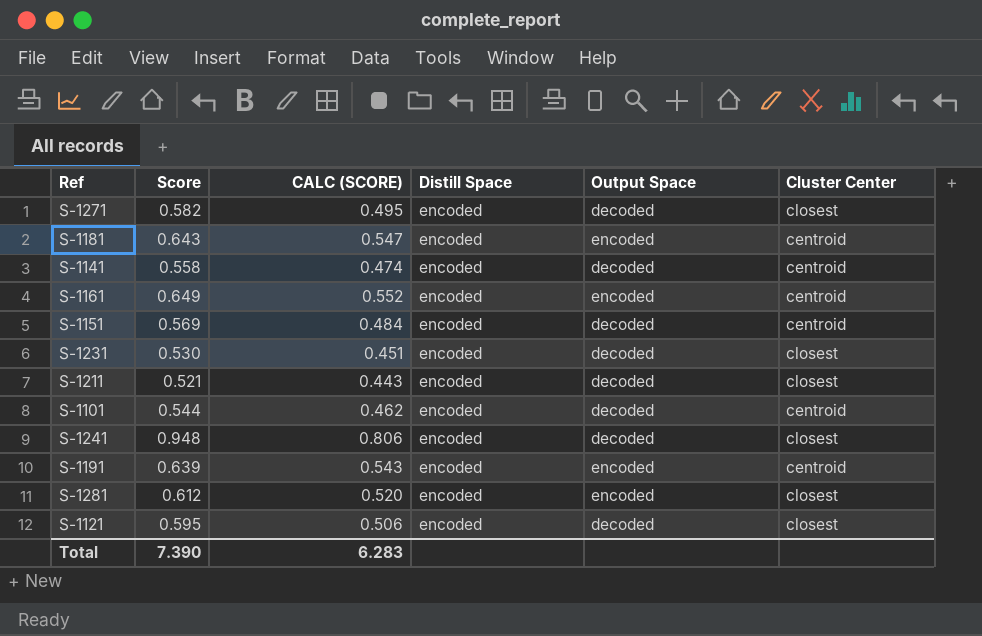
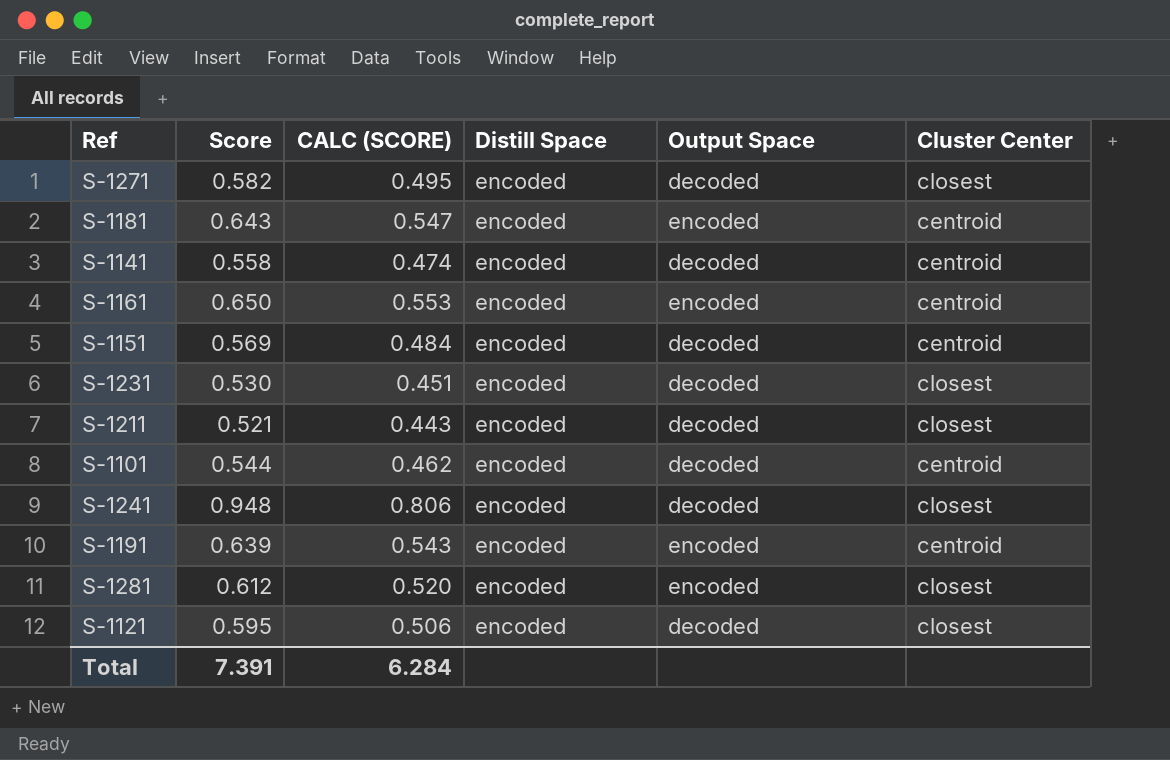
S-1161 | Score: 0.649 -> 0.650
S-1161 | CALC (SCORE): 0.552 -> 0.553
Total | Score: 7.390 -> 7.391
Total | CALC (SCORE): 6.283 -> 6.284

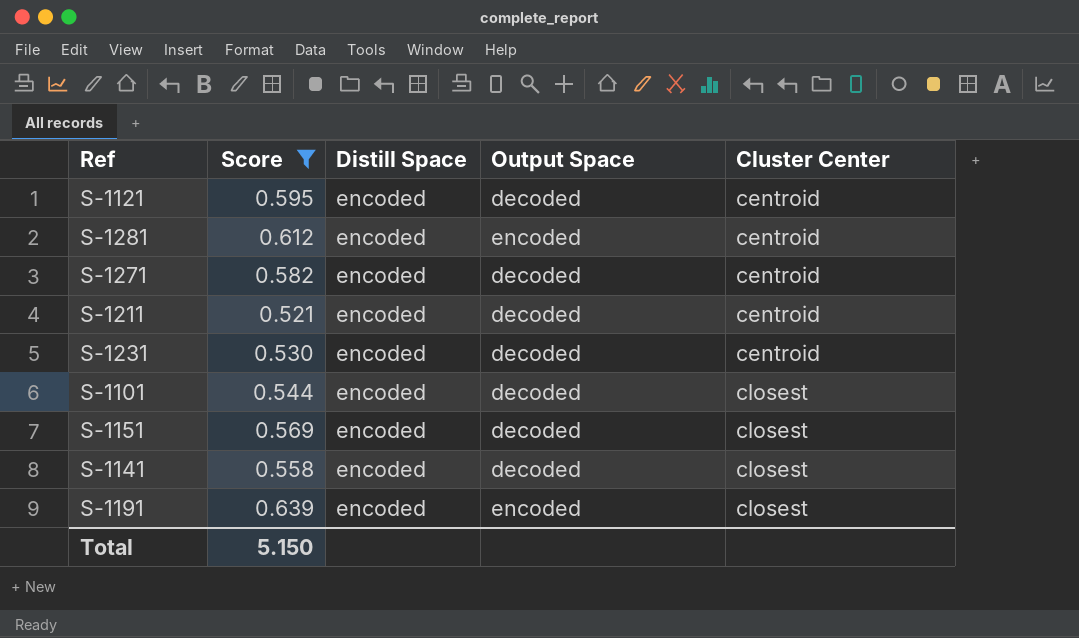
filter: none -> Score <= 0.639
row order: none -> Cluster Center ascending
column CALC (SCORE) | formula: [Score] * 0.85 -> none
S-1121 | Cluster Center: closest -> centroid
S-1281 | Cluster Center: closest -> centroid
S-1271 | Cluster Center: closest -> centroid
S-1211 | Cluster Center: closest -> centroid
S-1231 | Cluster Center: closest -> centroid
S-1101 | Cluster Center: centroid -> closest
S-1151 | Cluster Center: centroid -> closest
S-1141 | Cluster Center: centroid -> closest
S-1191 | Cluster Center: centroid -> closest
Total | Score: 7.391 -> 5.150

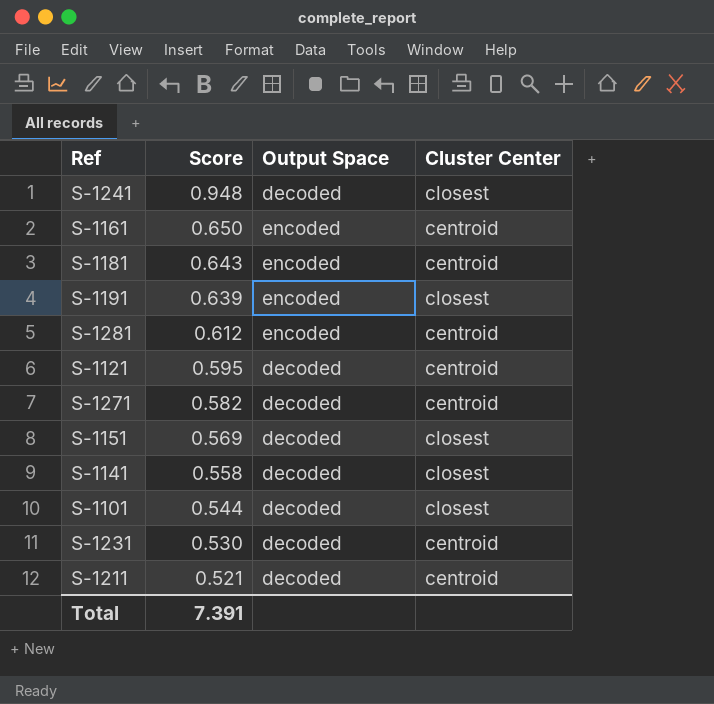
filter: Score <= 0.639 -> none
row order: Cluster Center ascending -> Score descending
column Distill Space | position: 3 -> none
Total | Score: 5.150 -> 7.391

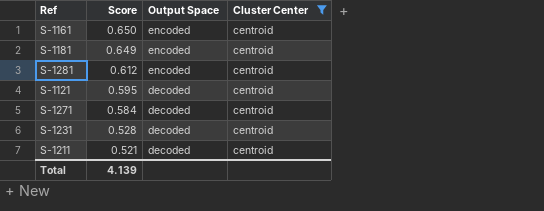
filter: none -> Cluster Center = centroid
S-1181 | Score: 0.643 -> 0.649
S-1271 | Score: 0.582 -> 0.584
S-1231 | Score: 0.530 -> 0.528
Total | Score: 7.391 -> 4.139

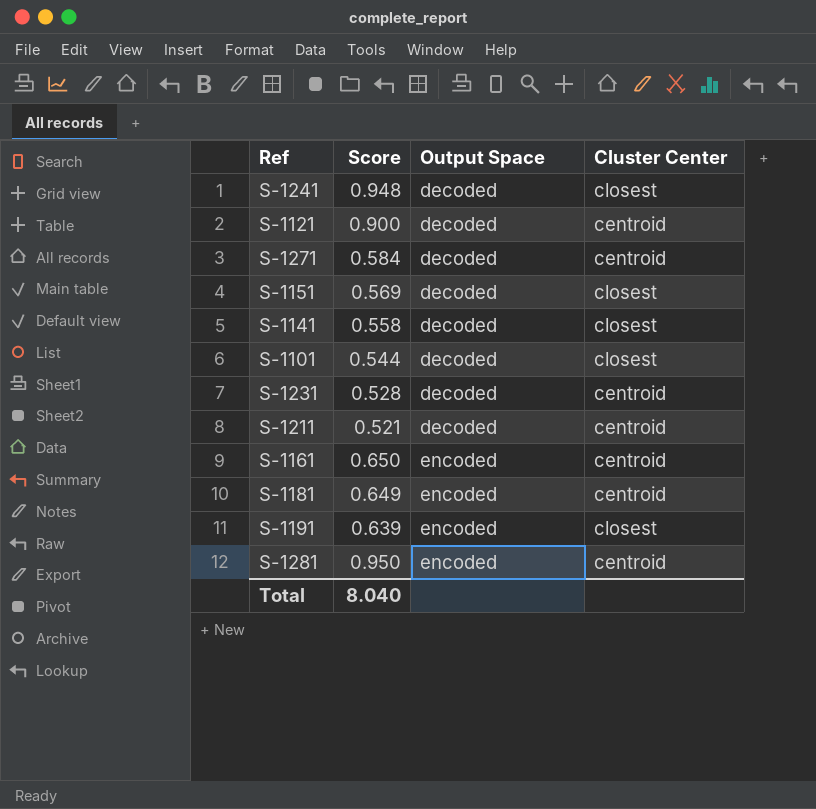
filter: Cluster Center = centroid -> none
row order: Score descending -> Output Space ascending
S-1121 | Score: 0.595 -> 0.900
S-1281 | Score: 0.612 -> 0.950
Total | Score: 4.139 -> 8.040

